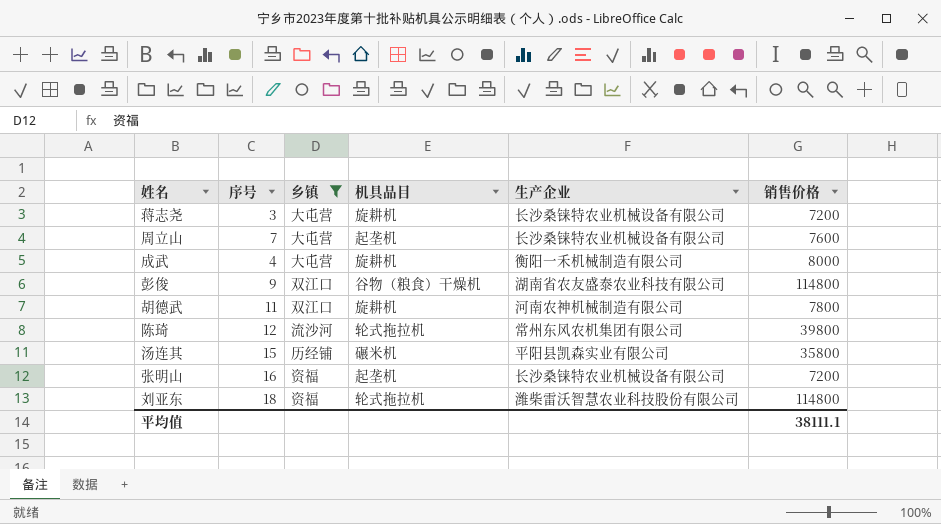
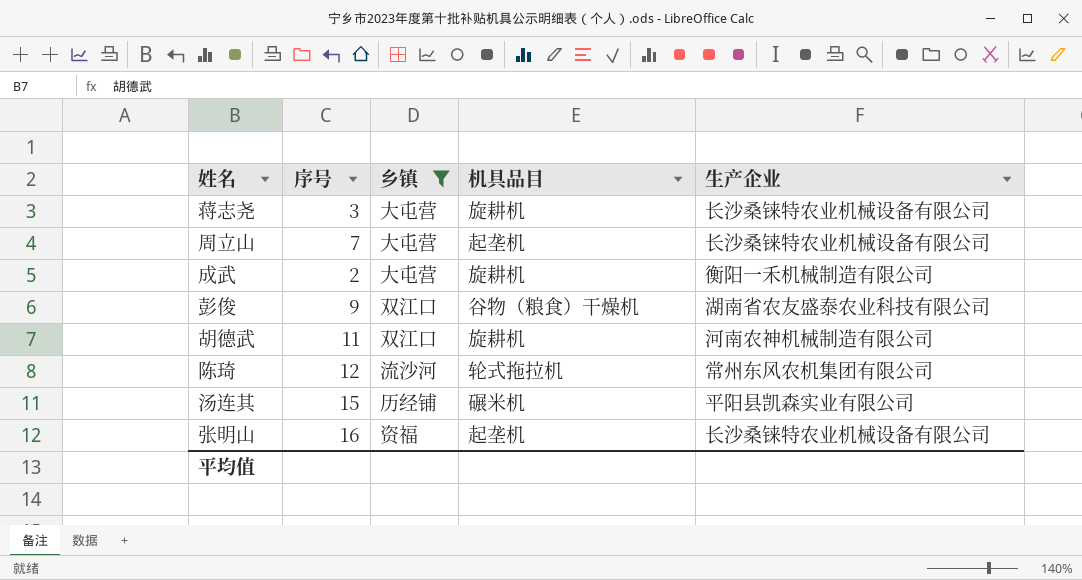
column 销售价格 | position: 6 -> none
row 刘亚东: 18 | 资福 | 轮式拖拉机 | 潍柴雷沃智慧农业科技股份有限公司 | 114800 -> none
成武 | 序号: 4 -> 2

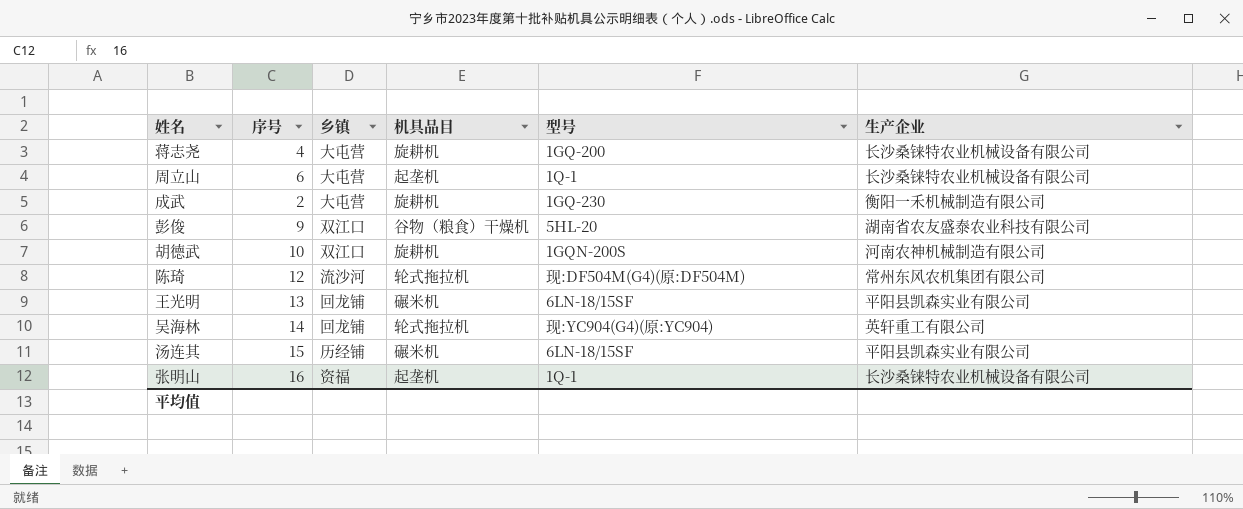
filter: 乡镇 != 回龙铺 -> none
column 型号 | position: none -> 5
蒋志尧 | 序号: 3 -> 4
周立山 | 序号: 7 -> 6
胡德武 | 序号: 11 -> 10

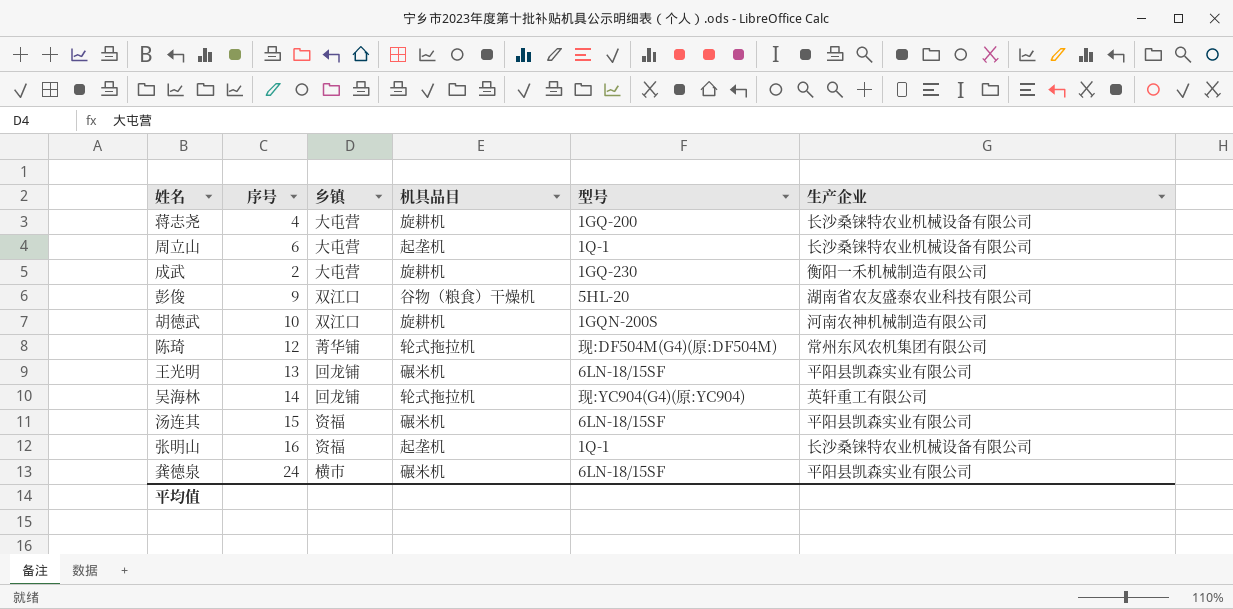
陈琦 | 乡镇: 流沙河 -> 菁华铺
汤连其 | 乡镇: 历经铺 -> 资福
row 龚德泉: none -> 24 | 横市 | 碾米机 | 6LN-18/15SF | 平阳县凯森实业有限公司

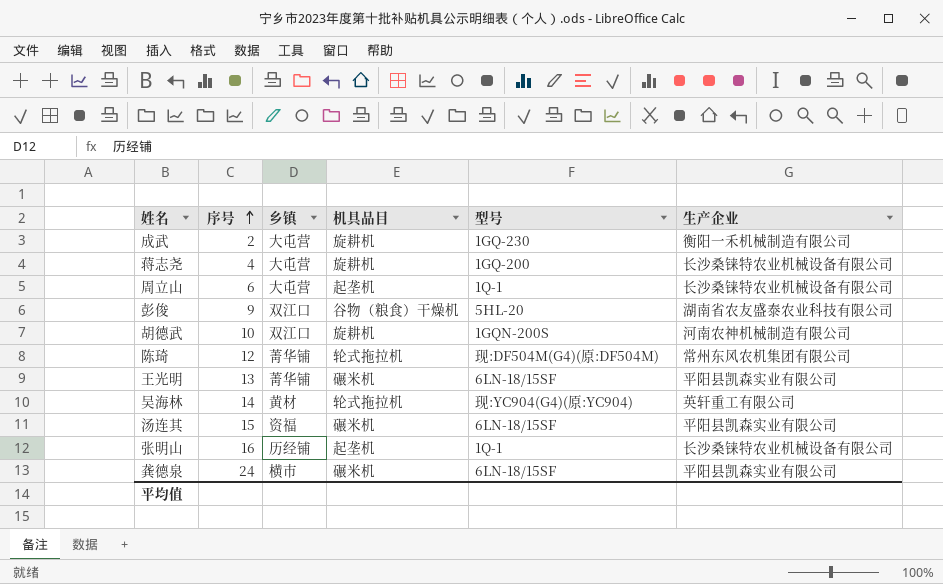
row order: none -> 序号 ascending
王光明 | 乡镇: 回龙铺 -> 菁华铺
吴海林 | 乡镇: 回龙铺 -> 黄材
张明山 | 乡镇: 资福 -> 历经铺

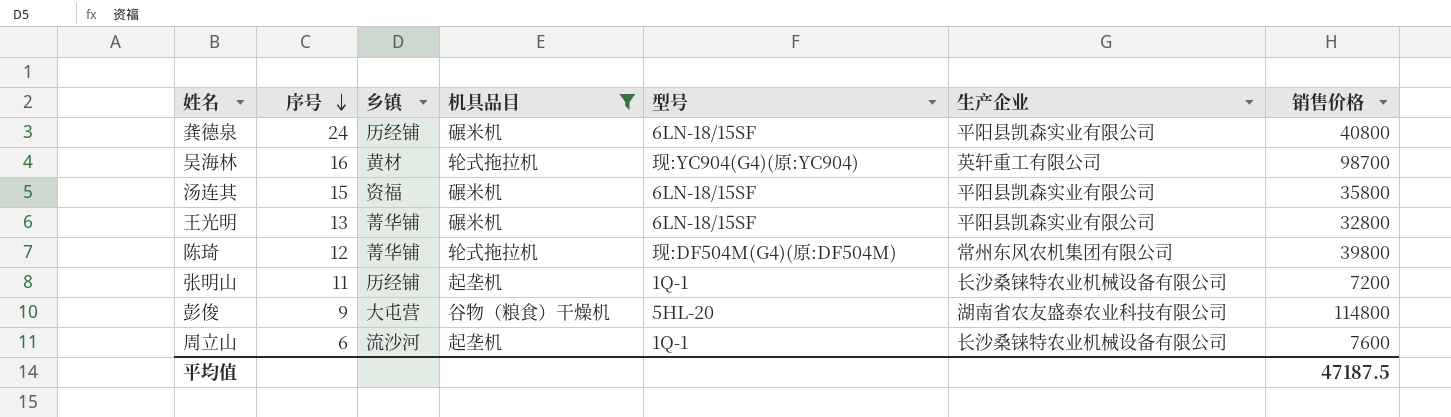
filter: none -> 机具品目 != 旋耕机
row order: 序号 ascending -> 序号 descending
column 销售价格 | position: none -> 7
龚德泉 | 乡镇: 横市 -> 历经铺
吴海林 | 序号: 14 -> 16
张明山 | 序号: 16 -> 11
彭俊 | 乡镇: 双江口 -> 大屯营
周立山 | 乡镇: 大屯营 -> 流沙河

